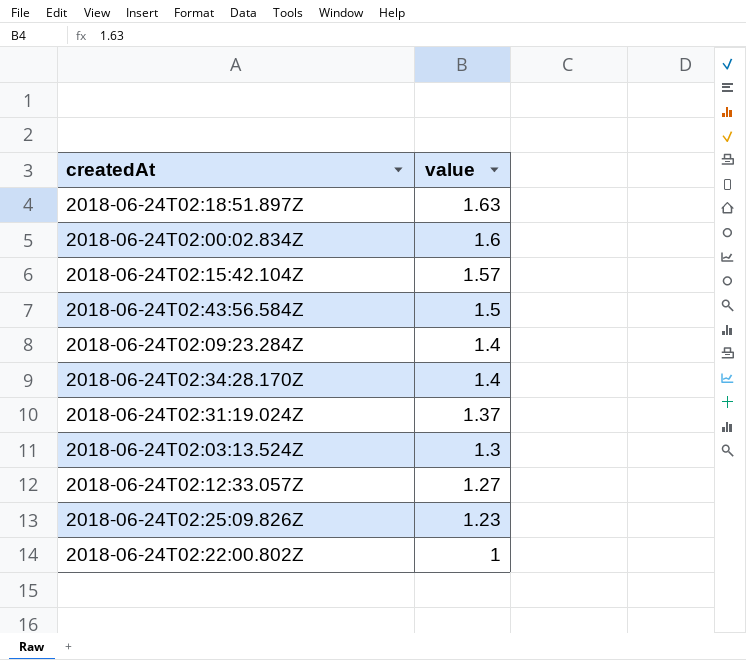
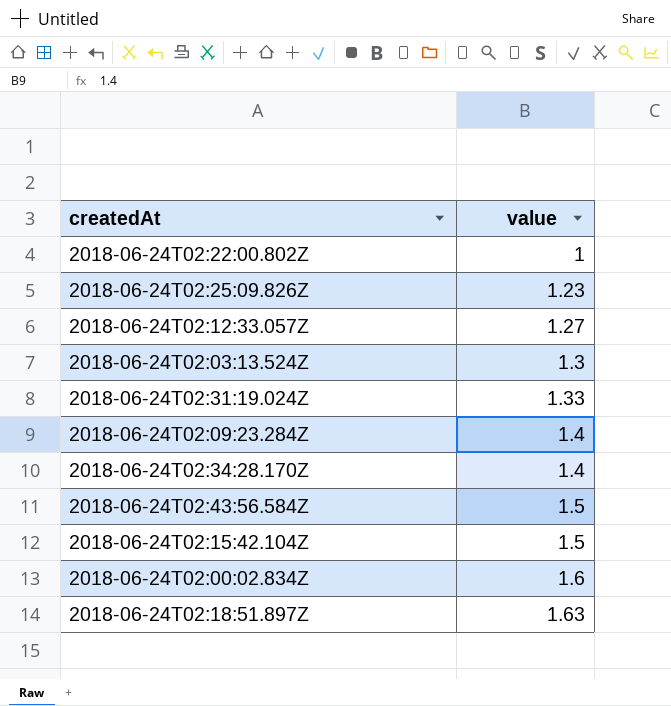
row order: value descending -> value ascending
2018-06-24T02:31:19.024Z | value: 1.37 -> 1.33
2018-06-24T02:15:42.104Z | value: 1.57 -> 1.5

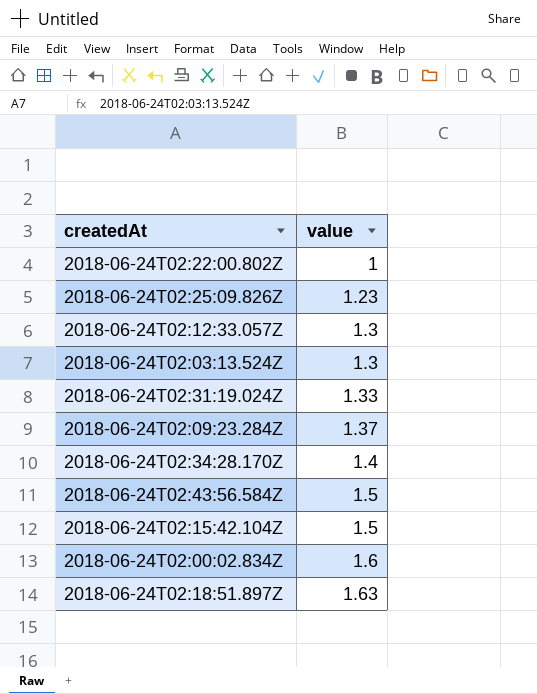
2018-06-24T02:12:33.057Z | value: 1.27 -> 1.3
2018-06-24T02:09:23.284Z | value: 1.4 -> 1.37

